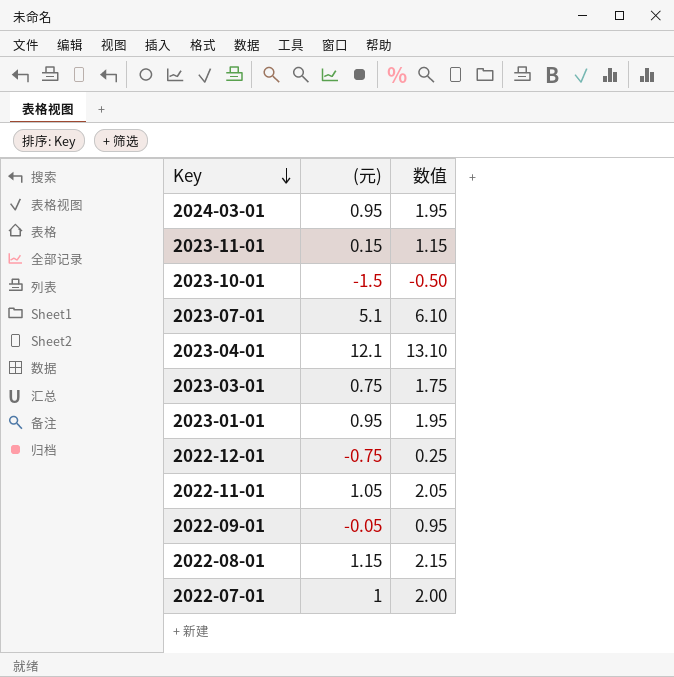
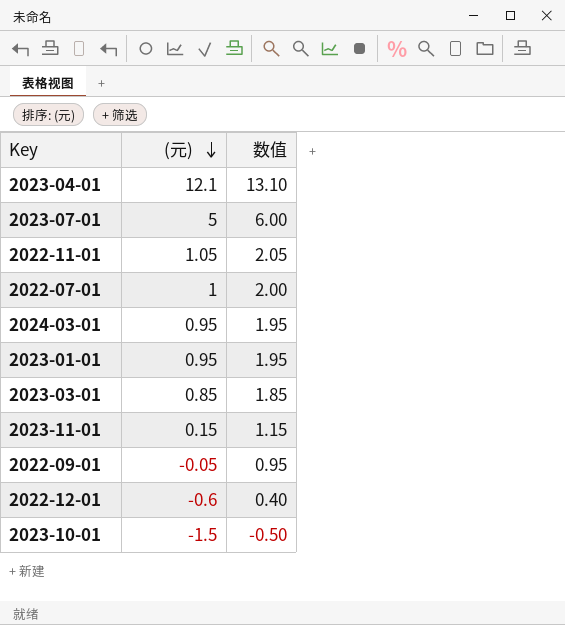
row order: Key descending -> (元) descending
row 2022-08-01: 1.15 | 2.15 -> none
2023-07-01 | (元): 5.1 -> 5
2023-07-01 | 数值: 6.10 -> 6.00
2023-03-01 | (元): 0.75 -> 0.85
2023-03-01 | 数值: 1.75 -> 1.85
2022-12-01 | (元): -0.75 -> -0.6
2022-12-01 | 数值: 0.25 -> 0.40

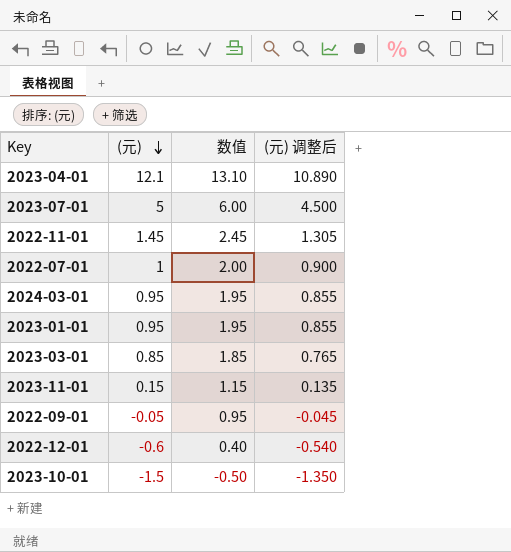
column (元) 调整后 | formula: none -> [(元)] * 0.9
2022-11-01 | (元): 1.05 -> 1.45
2022-11-01 | 数值: 2.05 -> 2.45

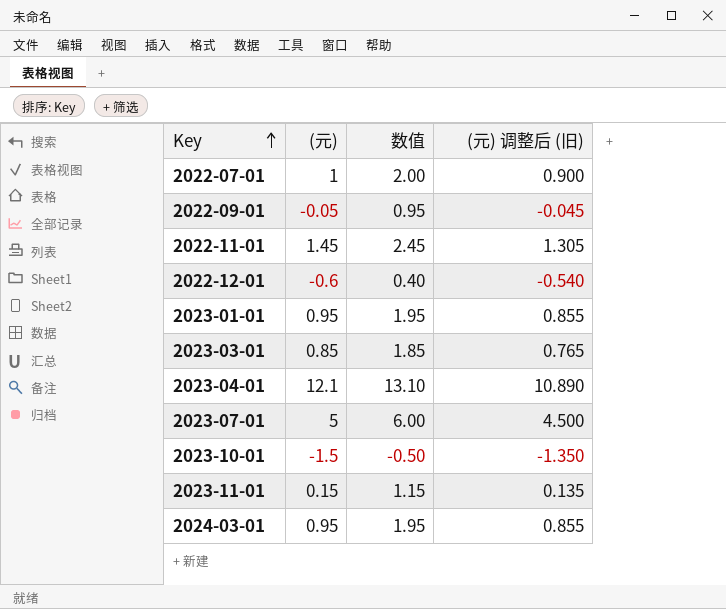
row order: (元) descending -> Key ascending
column name: (元) 调整后 -> (元) 调整后 (旧)

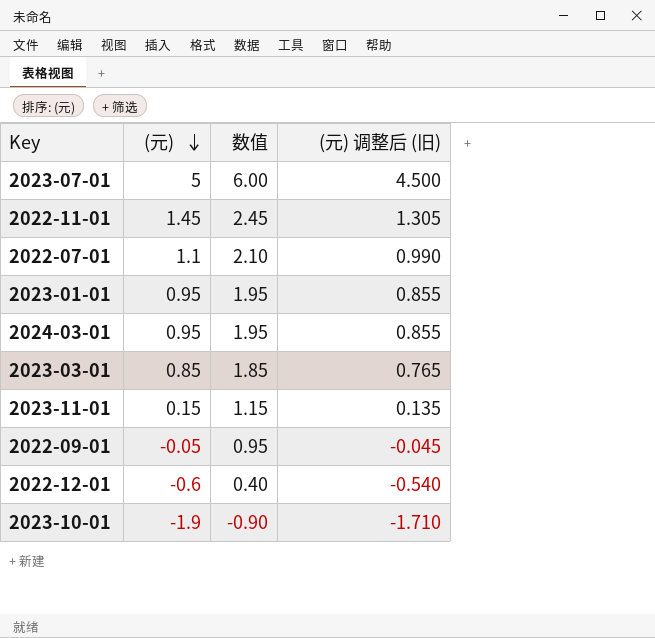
row order: Key ascending -> (元) descending
row 2023-04-01: 12.1 | 13.10 | 10.890 -> none
2022-07-01 | (元): 1 -> 1.1
2022-07-01 | 数值: 2.00 -> 2.10
2022-07-01 | (元) 调整后 (旧): 0.900 -> 0.990
2023-10-01 | (元): -1.5 -> -1.9
2023-10-01 | 数值: -0.50 -> -0.90
2023-10-01 | (元) 调整后 (旧): -1.350 -> -1.710

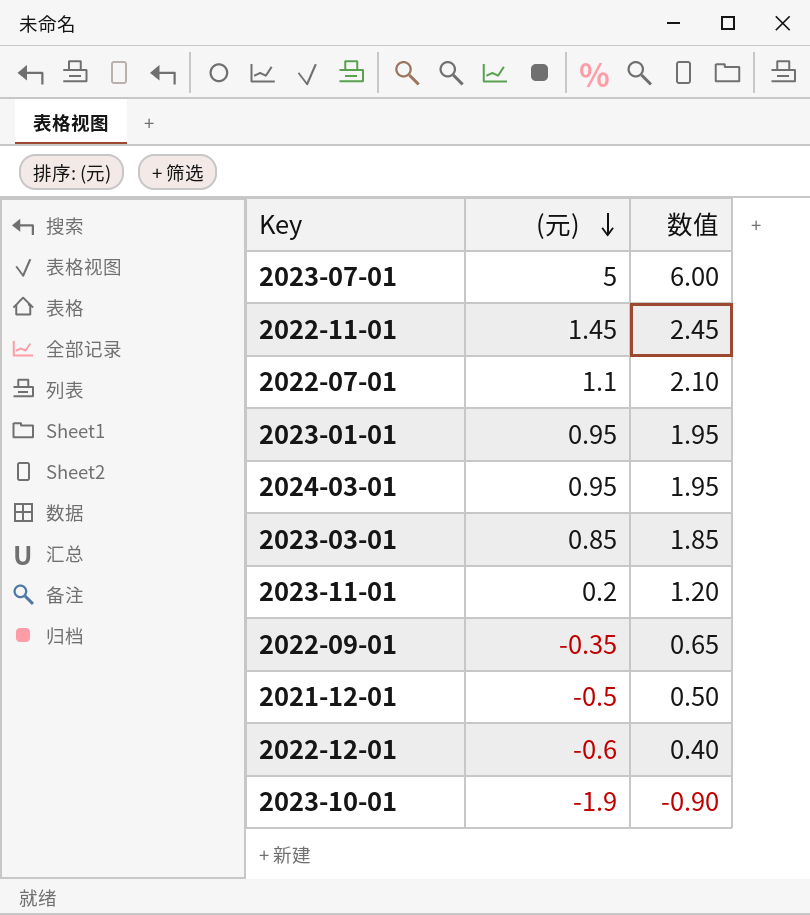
column (元) 调整后 (旧) | formula: [(元)] * 0.9 -> none
2023-11-01 | (元): 0.15 -> 0.2
2023-11-01 | 数值: 1.15 -> 1.20
2022-09-01 | (元): -0.05 -> -0.35
2022-09-01 | 数值: 0.95 -> 0.65
row 2021-12-01: none -> -0.5 | 0.50

